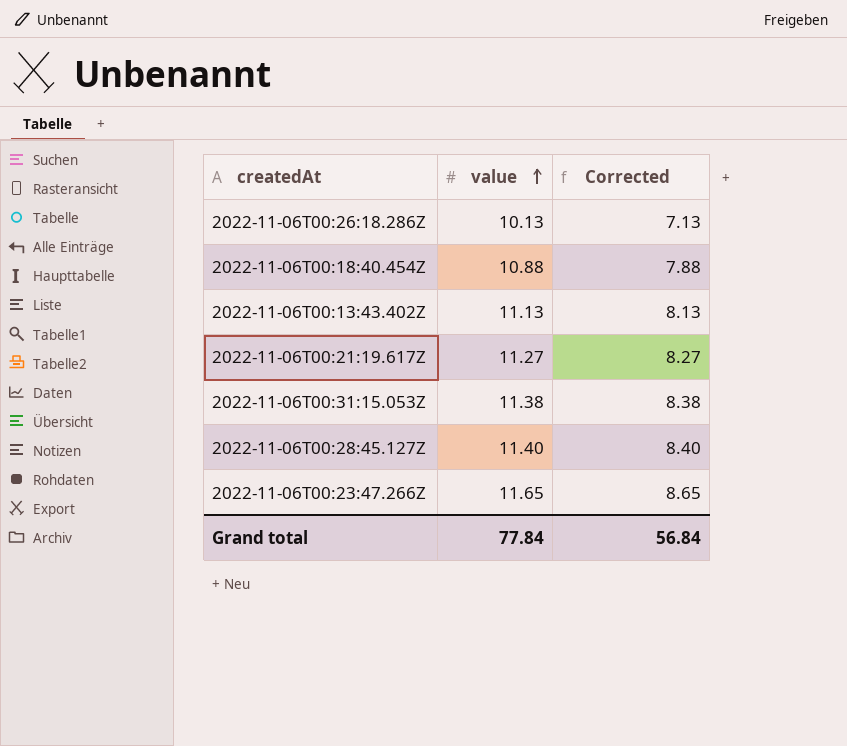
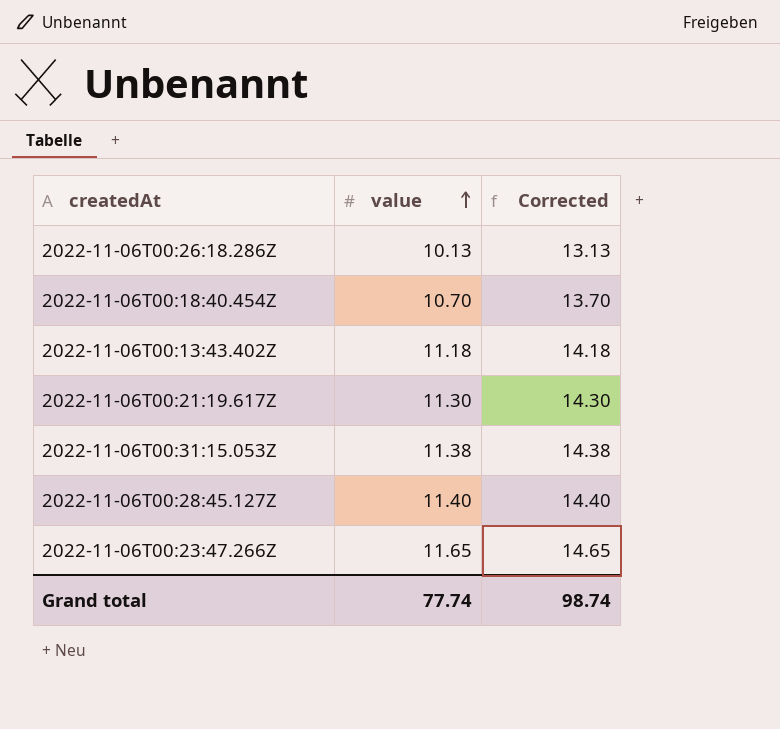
column Corrected | formula: [value] - 3 -> [value] + 3
2022-11-06T00:18:40.454Z | value: 10.88 -> 10.70
2022-11-06T00:13:43.402Z | value: 11.13 -> 11.18
2022-11-06T00:21:19.617Z | value: 11.27 -> 11.30
Grand total | value: 77.84 -> 77.74
Grand total | Corrected: 56.84 -> 98.74

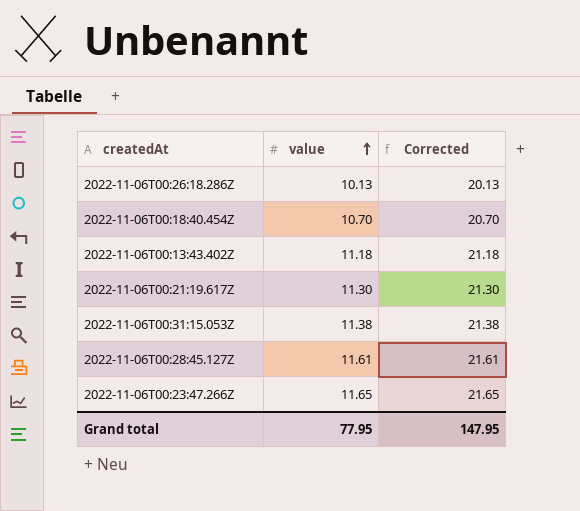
column Corrected | formula: [value] + 3 -> [value] + 10
2022-11-06T00:28:45.127Z | value: 11.40 -> 11.61
Grand total | value: 77.74 -> 77.95
Grand total | Corrected: 98.74 -> 147.95

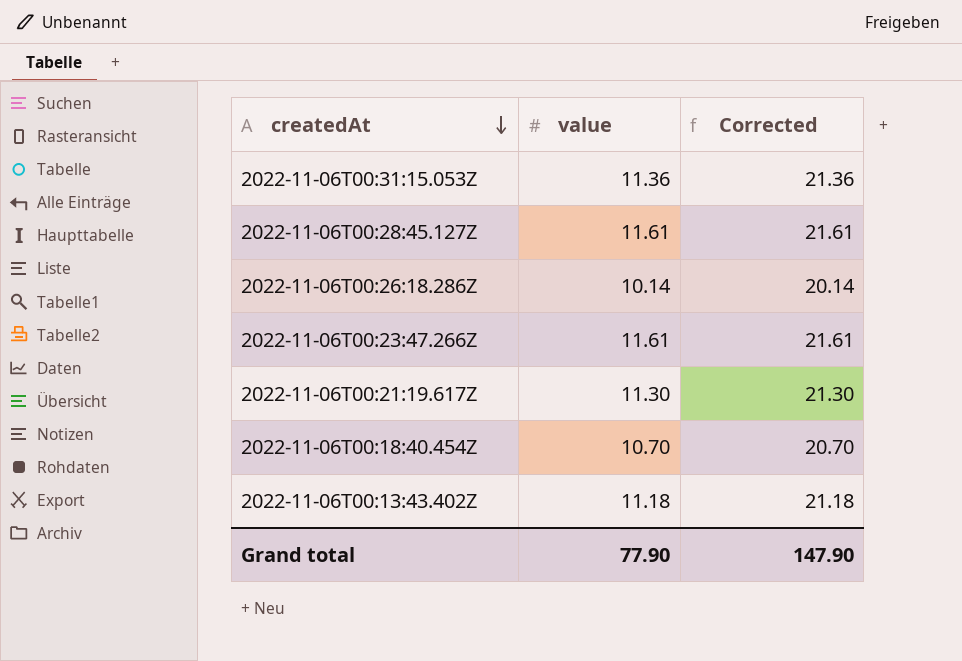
row order: value ascending -> createdAt descending
2022-11-06T00:31:15.053Z | value: 11.38 -> 11.36
2022-11-06T00:31:15.053Z | Corrected: 21.38 -> 21.36
2022-11-06T00:26:18.286Z | value: 10.13 -> 10.14
2022-11-06T00:26:18.286Z | Corrected: 20.13 -> 20.14
2022-11-06T00:23:47.266Z | value: 11.65 -> 11.61
2022-11-06T00:23:47.266Z | Corrected: 21.65 -> 21.61
Grand total | value: 77.95 -> 77.90
Grand total | Corrected: 147.95 -> 147.90

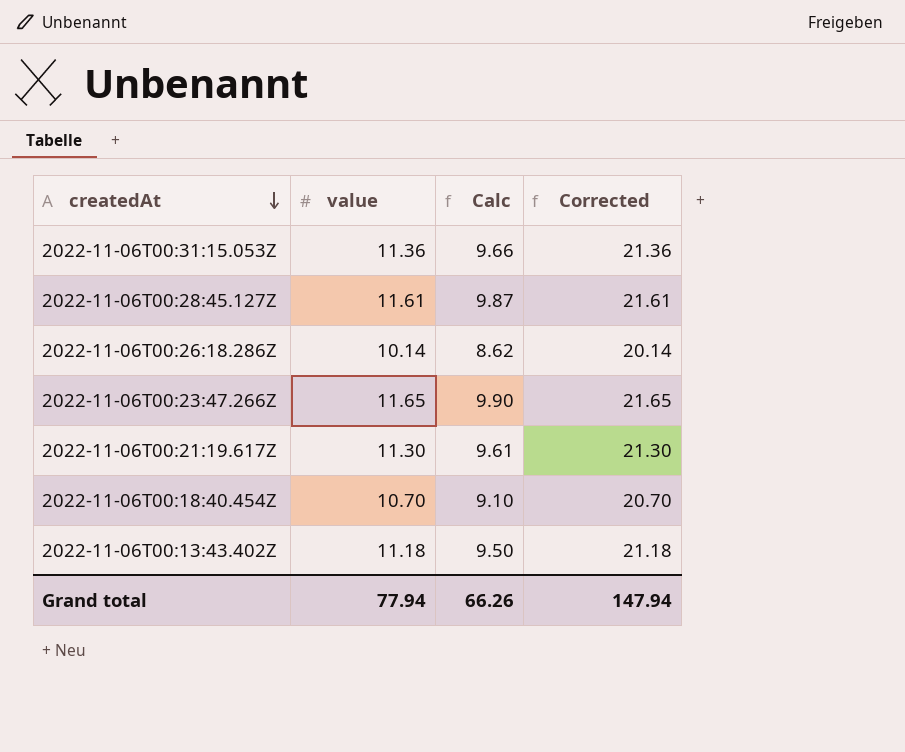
column Calc | formula: none -> [value] * 0.85
2022-11-06T00:23:47.266Z | value: 11.61 -> 11.65
2022-11-06T00:23:47.266Z | Corrected: 21.61 -> 21.65
Grand total | value: 77.90 -> 77.94
Grand total | Corrected: 147.90 -> 147.94

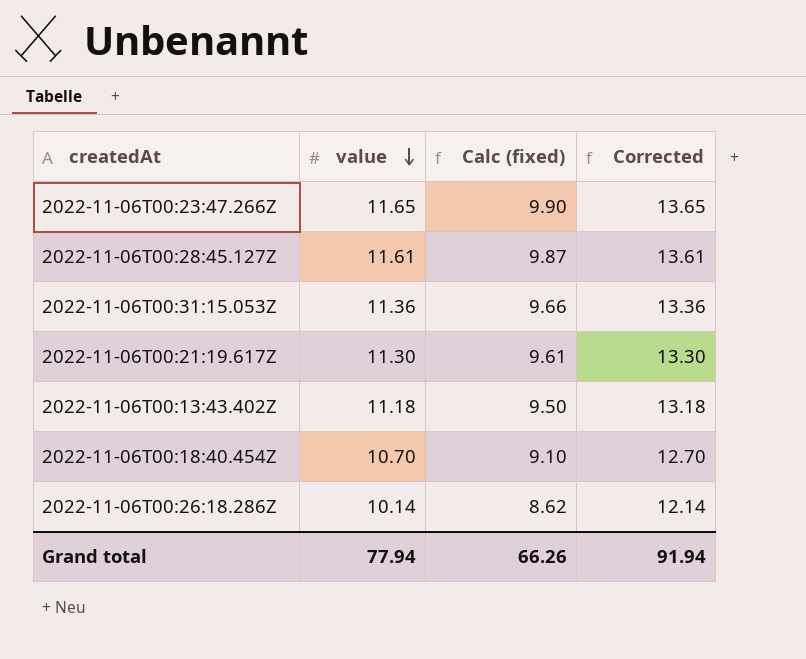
row order: createdAt descending -> value descending
column name: Calc -> Calc (fixed)
column Corrected | formula: [value] + 10 -> [value] + 2
Grand total | Corrected: 147.94 -> 91.94

